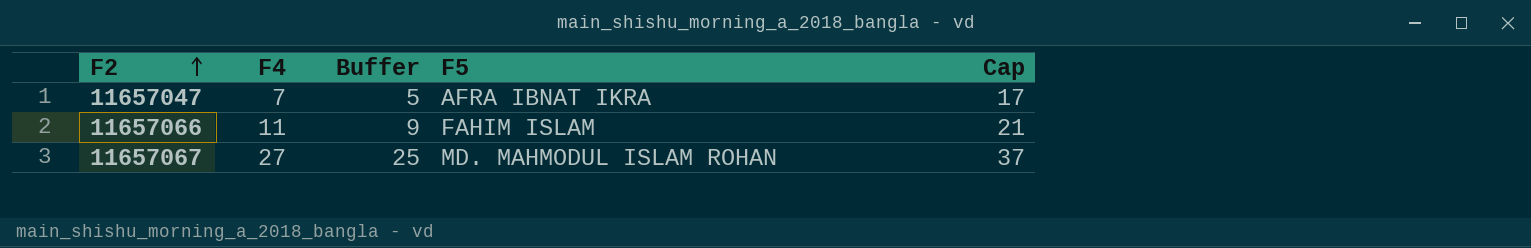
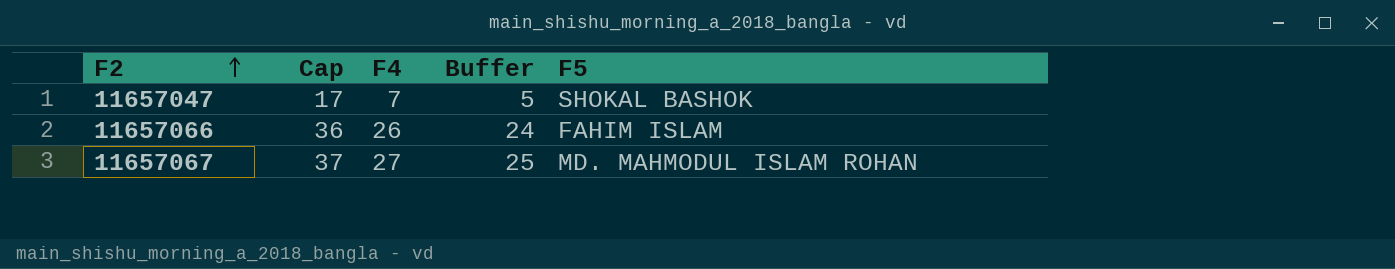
column Cap | position: 5 -> 2
11657047 | F5: AFRA IBNAT IKRA -> SHOKAL BASHOK
11657066 | Cap: 21 -> 36
11657066 | F4: 11 -> 26
11657066 | Buffer: 9 -> 24

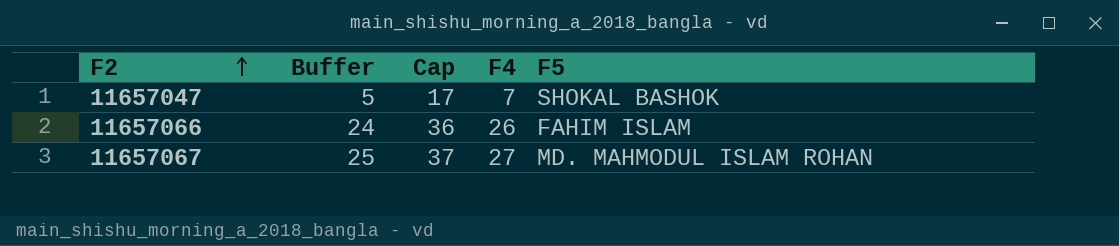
column Buffer | position: 4 -> 2

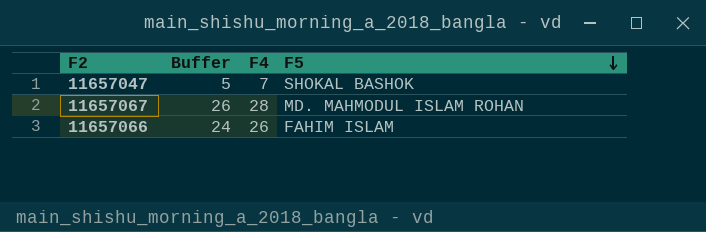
row order: F2 ascending -> F5 descending
column Cap | formula: [F4] + 10 -> none
11657067 | Buffer: 25 -> 26
11657067 | F4: 27 -> 28

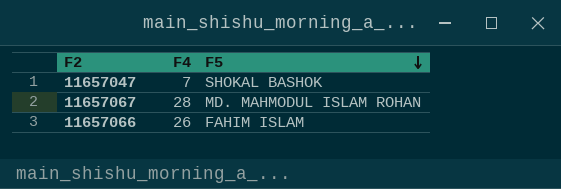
column Buffer | formula: [F4] - 2 -> none

